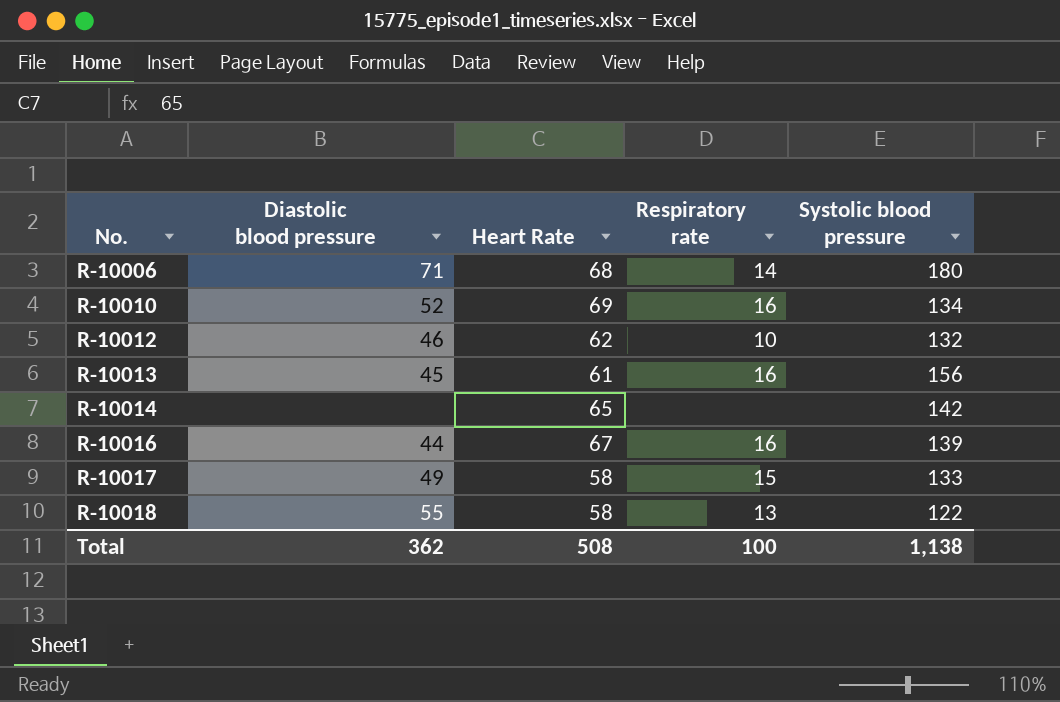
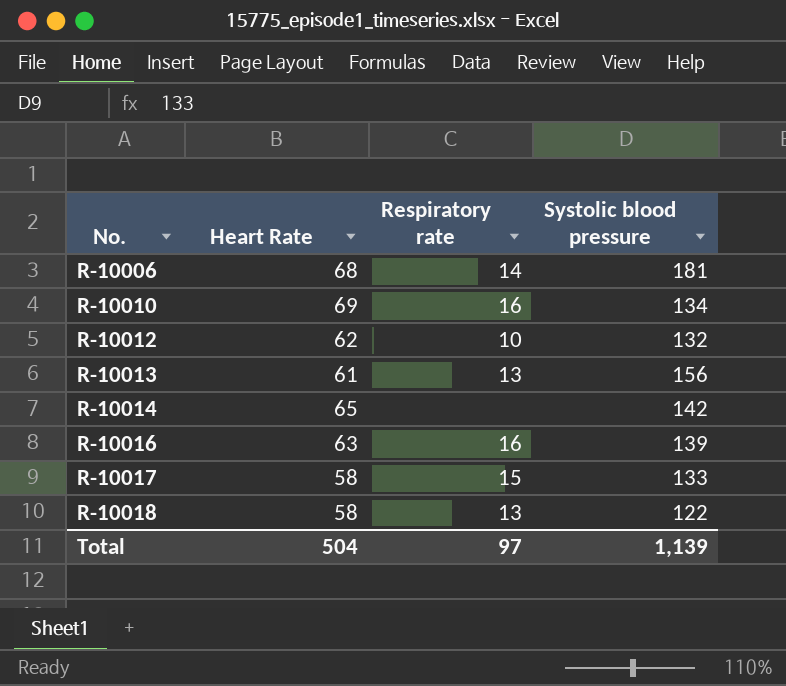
column Diastolic blood pressure | position: 2 -> none
R-10006 | Systolic blood pressure: 180 -> 181
R-10013 | Respiratory rate: 16 -> 13
R-10016 | Heart Rate: 67 -> 63
Total | Heart Rate: 508 -> 504
Total | Respiratory rate: 100 -> 97
Total | Systolic blood pressure: 1,138 -> 1,139

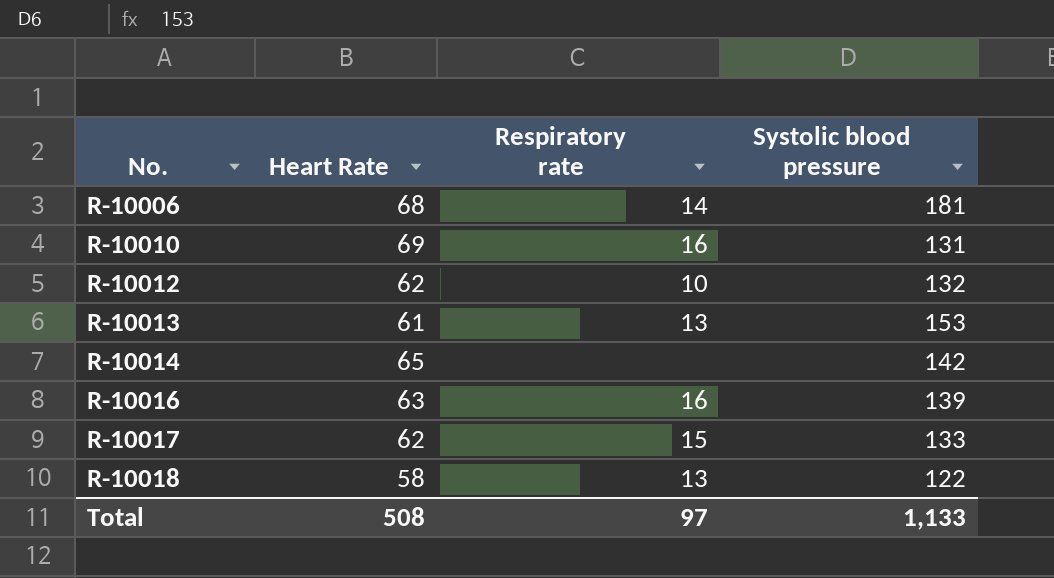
R-10010 | Systolic blood pressure: 134 -> 131
R-10013 | Systolic blood pressure: 156 -> 153
R-10017 | Heart Rate: 58 -> 62
Total | Heart Rate: 504 -> 508
Total | Systolic blood pressure: 1,139 -> 1,133

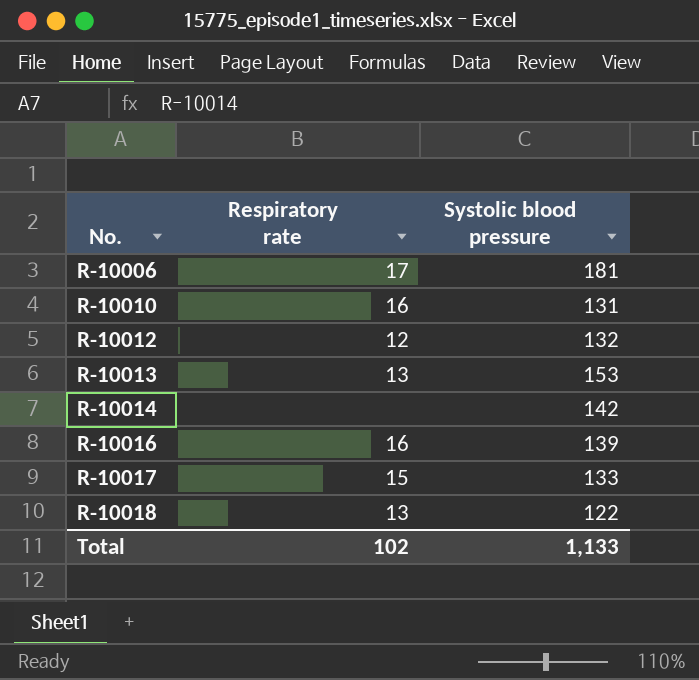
column Heart Rate | position: 2 -> none
R-10006 | Respiratory rate: 14 -> 17
R-10012 | Respiratory rate: 10 -> 12
Total | Respiratory rate: 97 -> 102

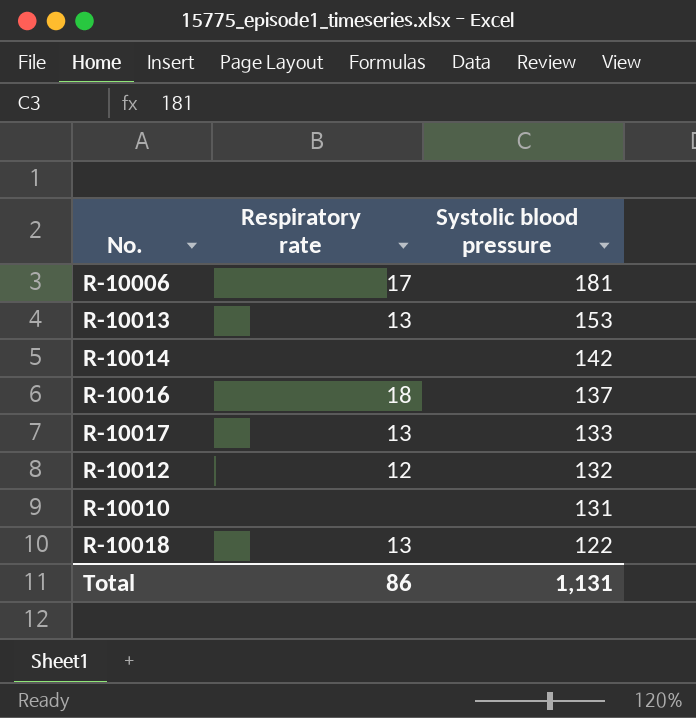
row order: No. ascending -> Systolic blood pressure descending
R-10016 | Respiratory rate: 16 -> 18
R-10016 | Systolic blood pressure: 139 -> 137
R-10017 | Respiratory rate: 15 -> 13
R-10010 | Respiratory rate: 16 -> none
Total | Respiratory rate: 102 -> 86
Total | Systolic blood pressure: 1,133 -> 1,131

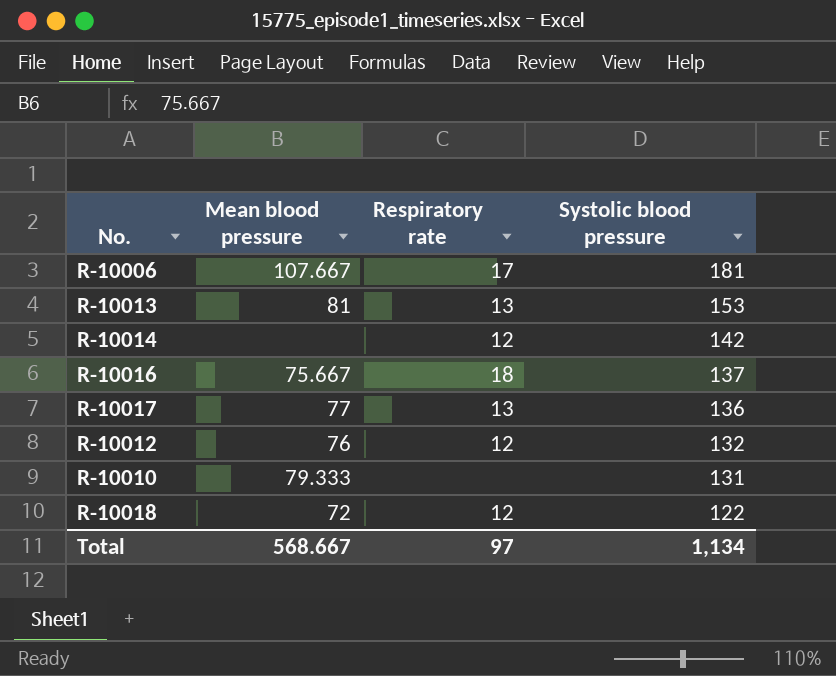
column Mean blood pressure | position: none -> 2
R-10014 | Respiratory rate: none -> 12
R-10017 | Systolic blood pressure: 133 -> 136
R-10018 | Respiratory rate: 13 -> 12
Total | Respiratory rate: 86 -> 97
Total | Systolic blood pressure: 1,131 -> 1,134

